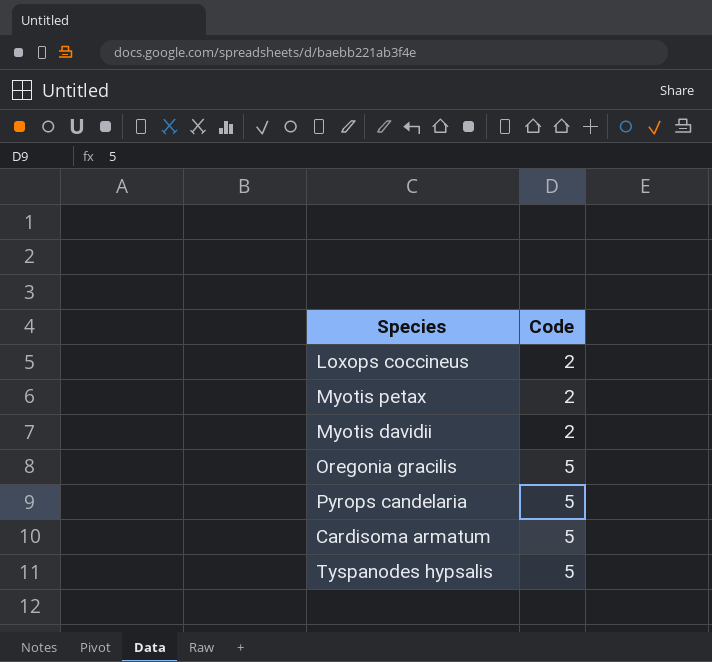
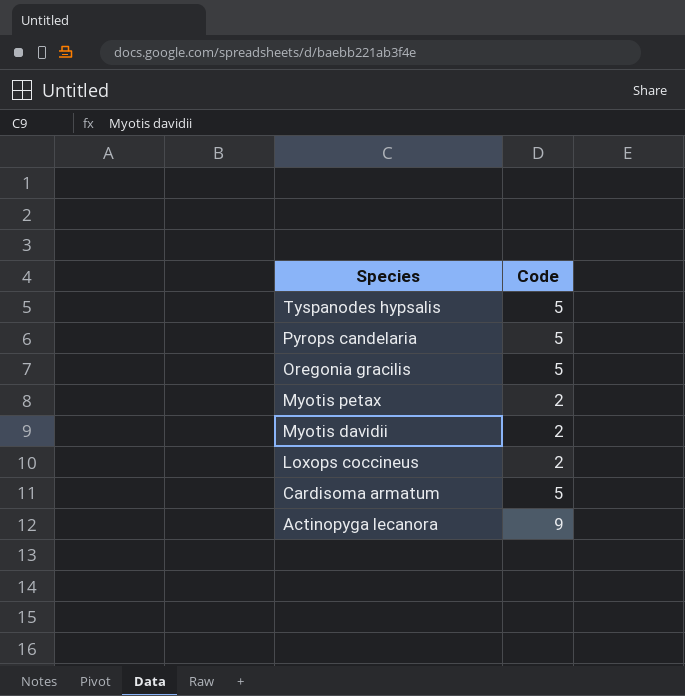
row order: Code ascending -> Species descending
row Actinopyga lecanora: none -> 9

